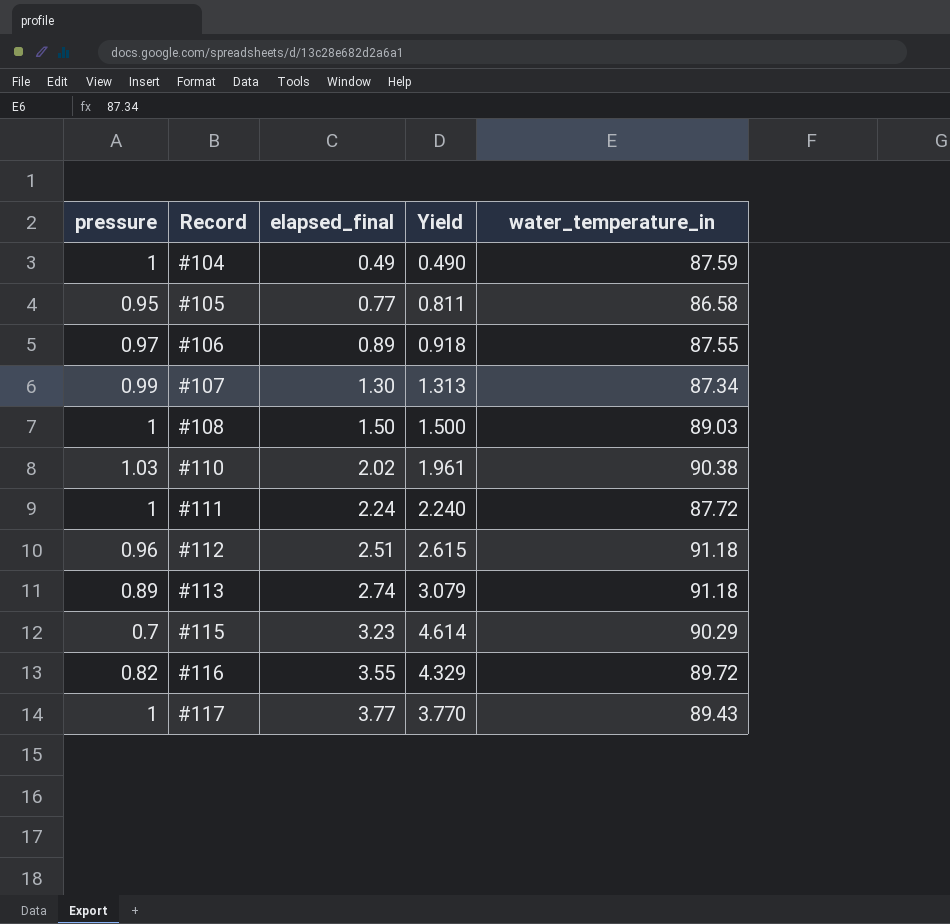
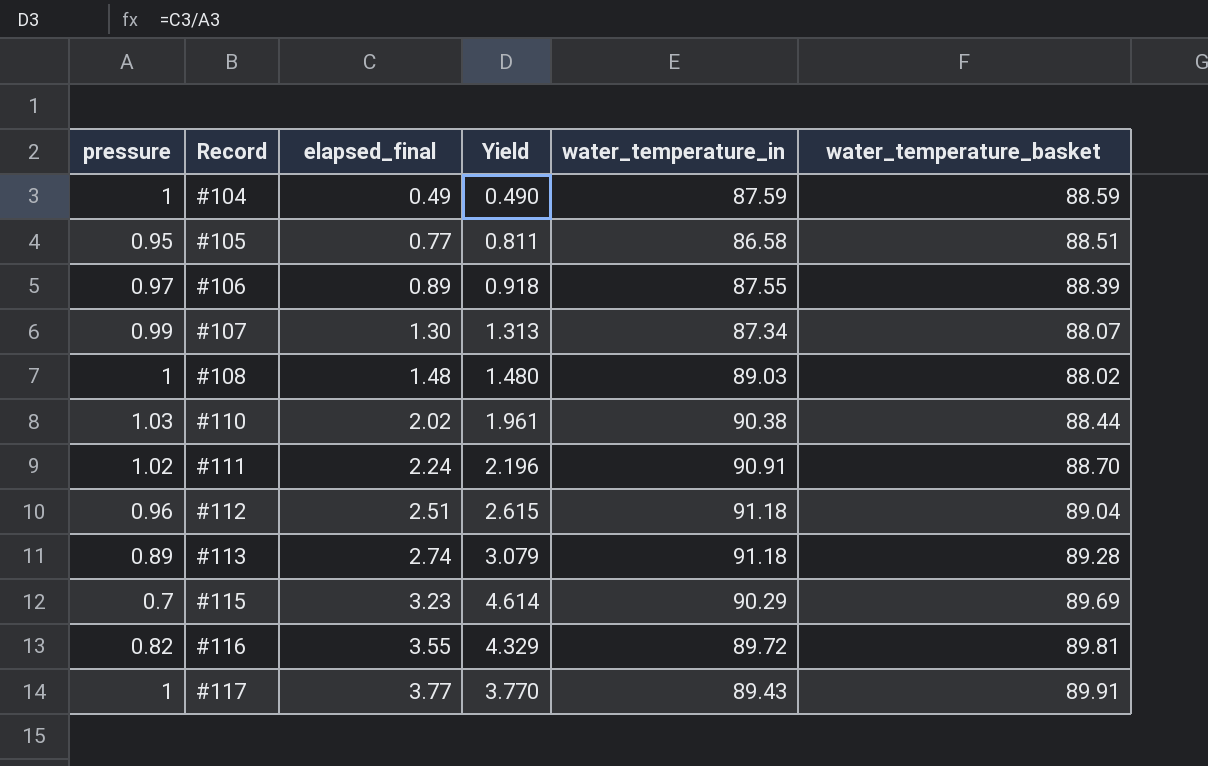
column water_temperature_basket | position: none -> 6
#108 | elapsed_final: 1.50 -> 1.48
#108 | Yield: 1.500 -> 1.480
#111 | pressure: 1 -> 1.02
#111 | Yield: 2.240 -> 2.196
#111 | water_temperature_in: 87.72 -> 90.91

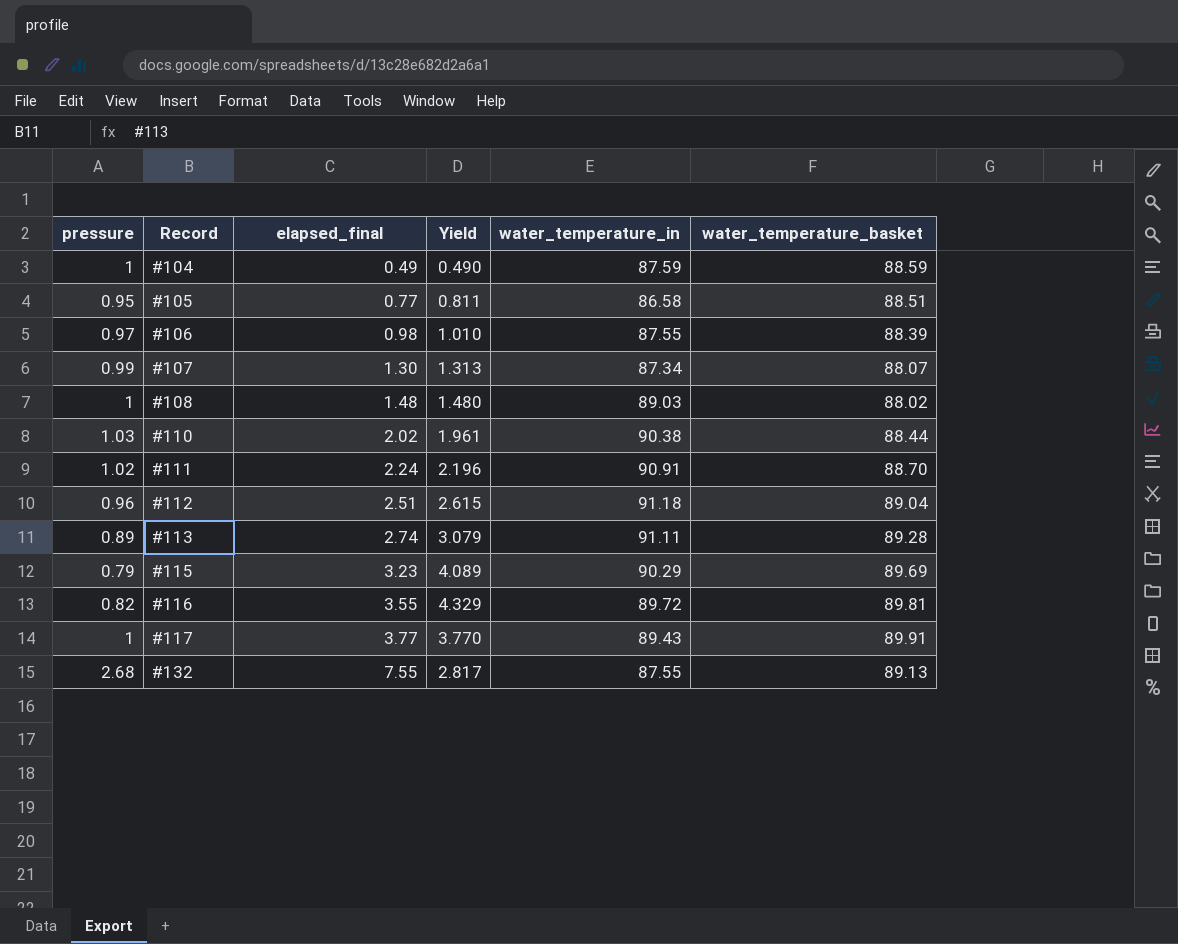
#106 | elapsed_final: 0.89 -> 0.98
#106 | Yield: 0.918 -> 1.010
#113 | water_temperature_in: 91.18 -> 91.11
#115 | pressure: 0.7 -> 0.79
#115 | Yield: 4.614 -> 4.089
row #132: none -> 2.68 | 7.55 | 2.817 | 87.55 | 89.13

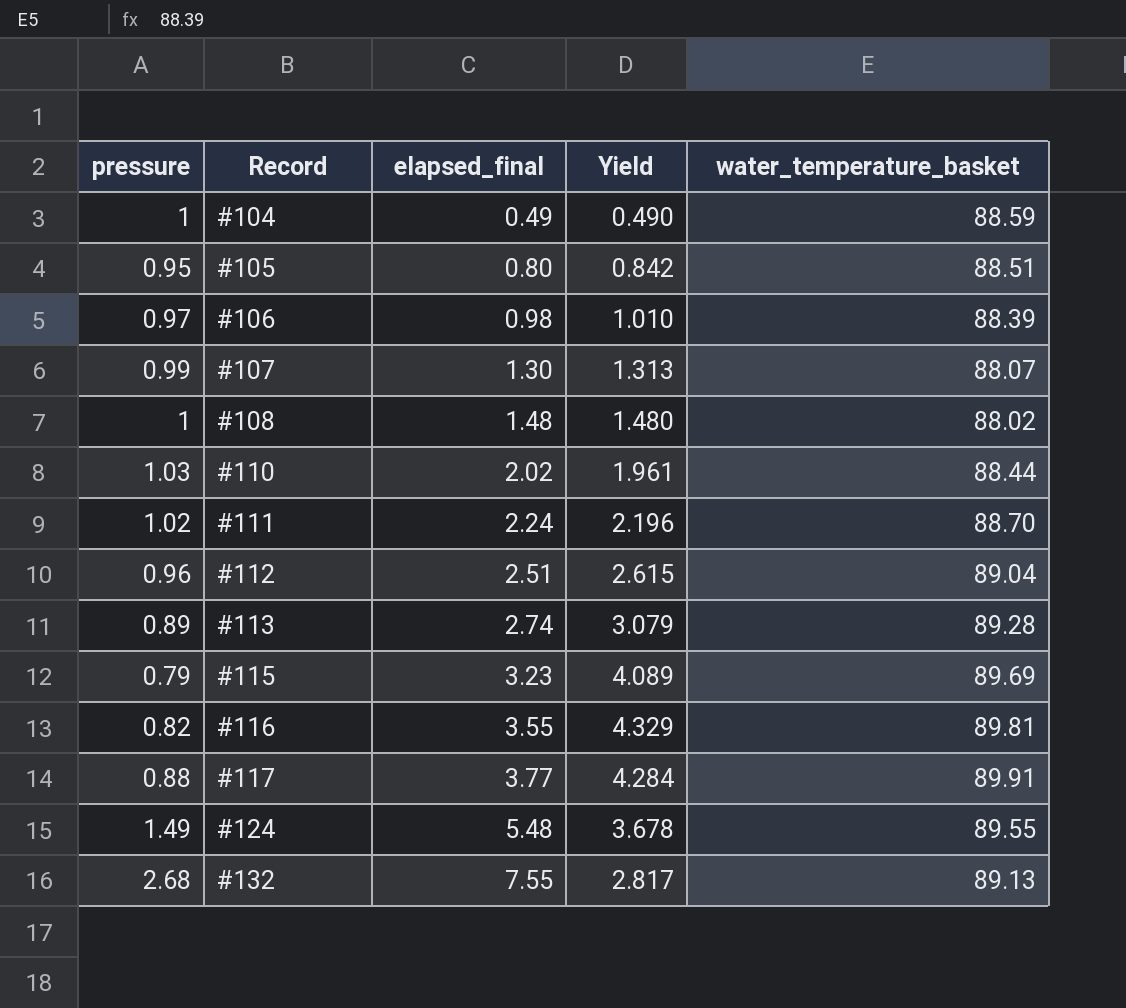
column water_temperature_in | position: 5 -> none
#105 | elapsed_final: 0.77 -> 0.80
#105 | Yield: 0.811 -> 0.842
#117 | pressure: 1 -> 0.88
#117 | Yield: 3.770 -> 4.284
row #124: none -> 1.49 | 5.48 | 3.678 | 89.55

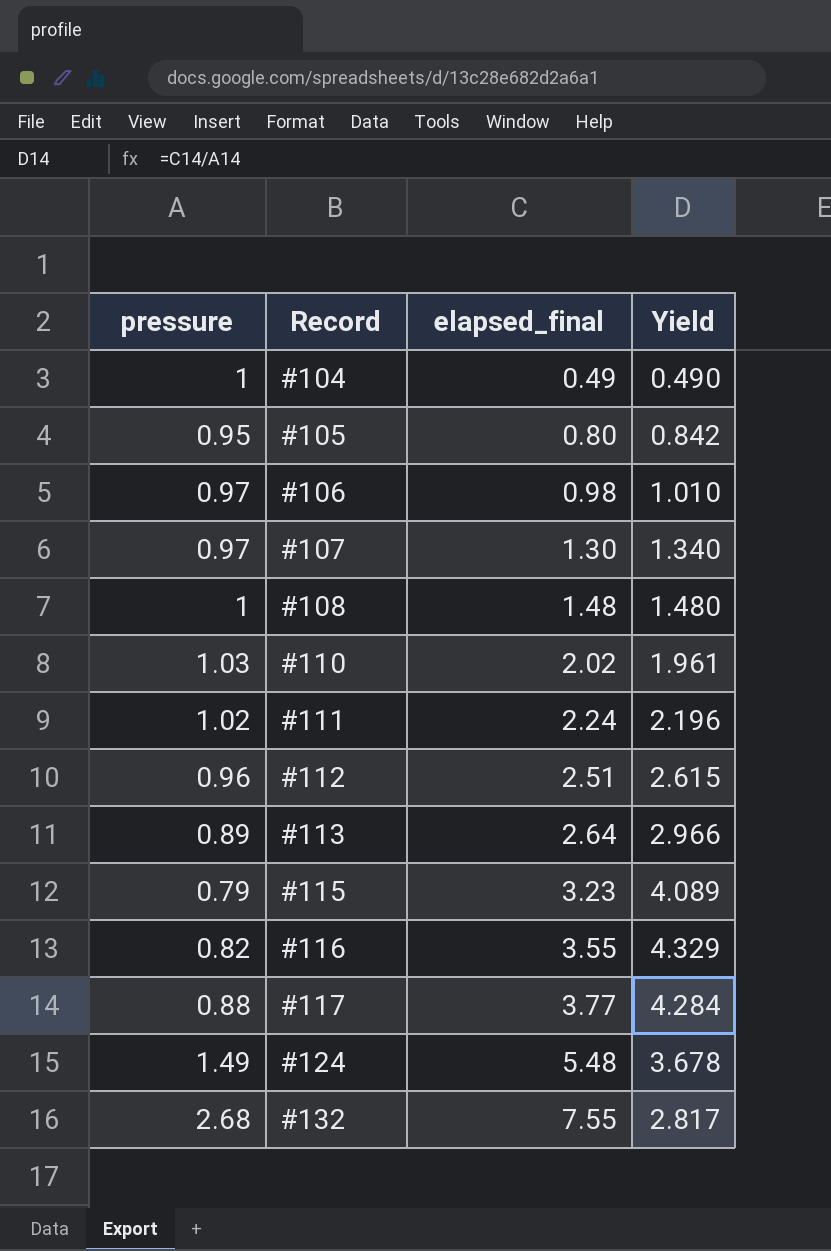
column water_temperature_basket | position: 5 -> none
#107 | pressure: 0.99 -> 0.97
#107 | Yield: 1.313 -> 1.340
#113 | elapsed_final: 2.74 -> 2.64
#113 | Yield: 3.079 -> 2.966

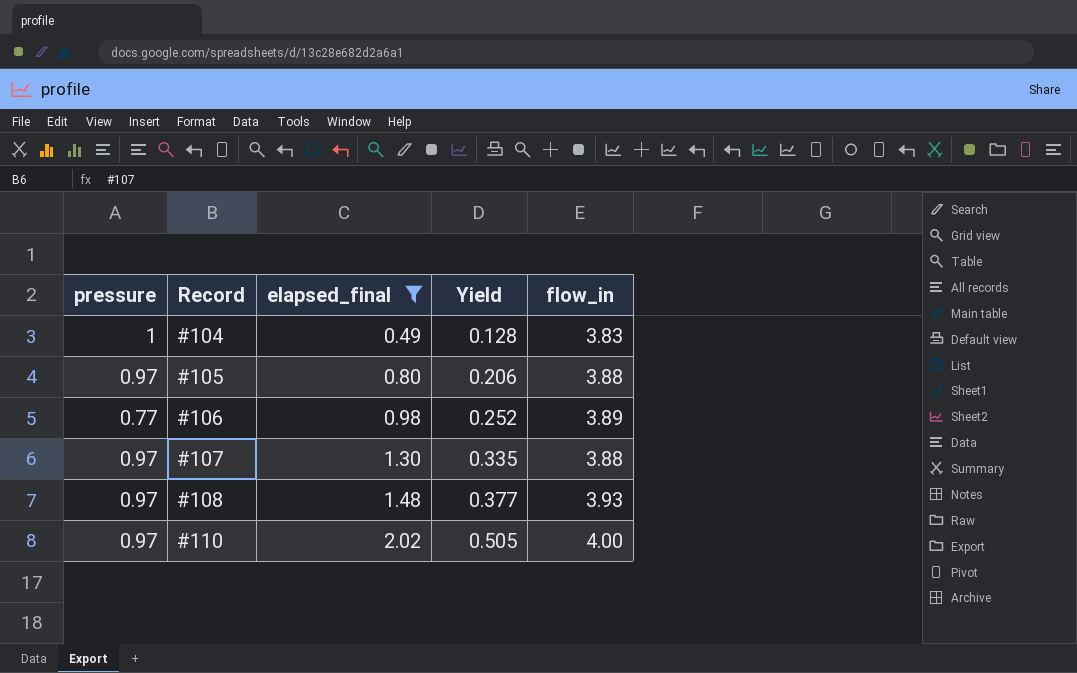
filter: none -> elapsed_final <= 2.02
column Yield | formula: [elapsed_final] / [pressure] -> [elapsed_final] / [flow_in]
column flow_in | position: none -> 5
#105 | pressure: 0.95 -> 0.97
#106 | pressure: 0.97 -> 0.77
#108 | pressure: 1 -> 0.97
#110 | pressure: 1.03 -> 0.97

